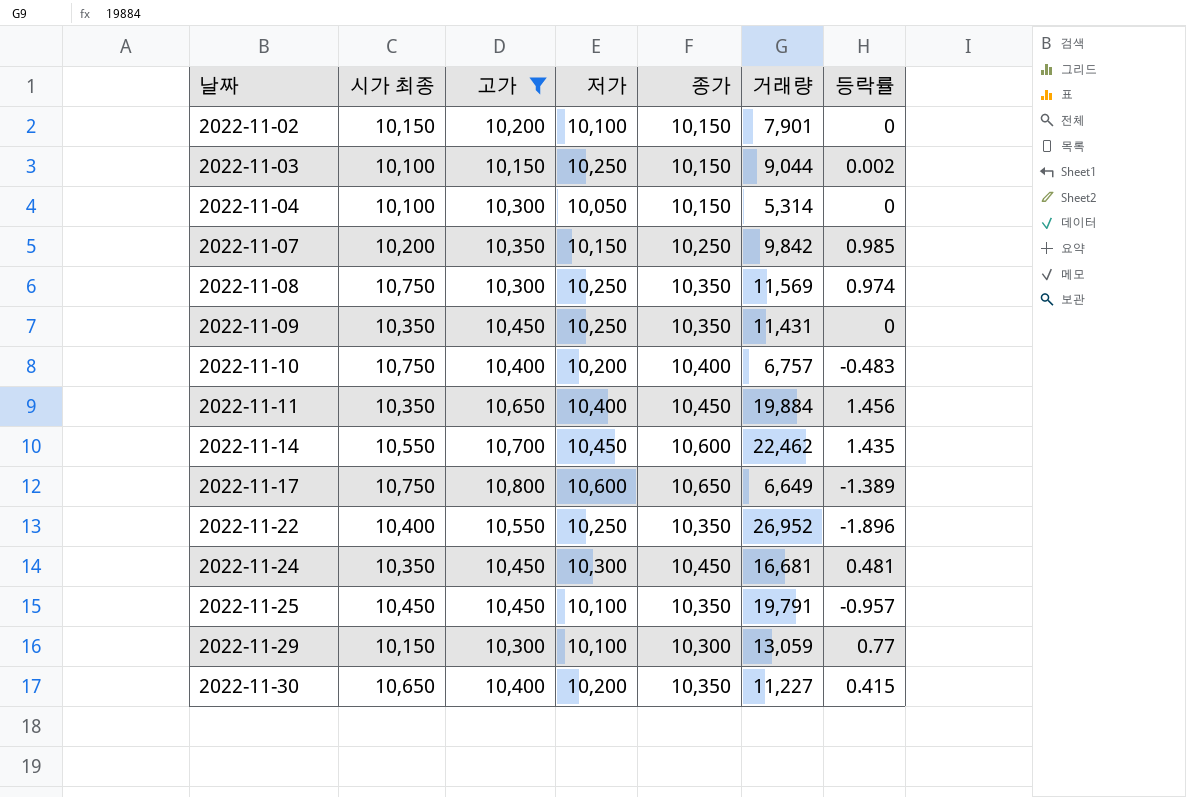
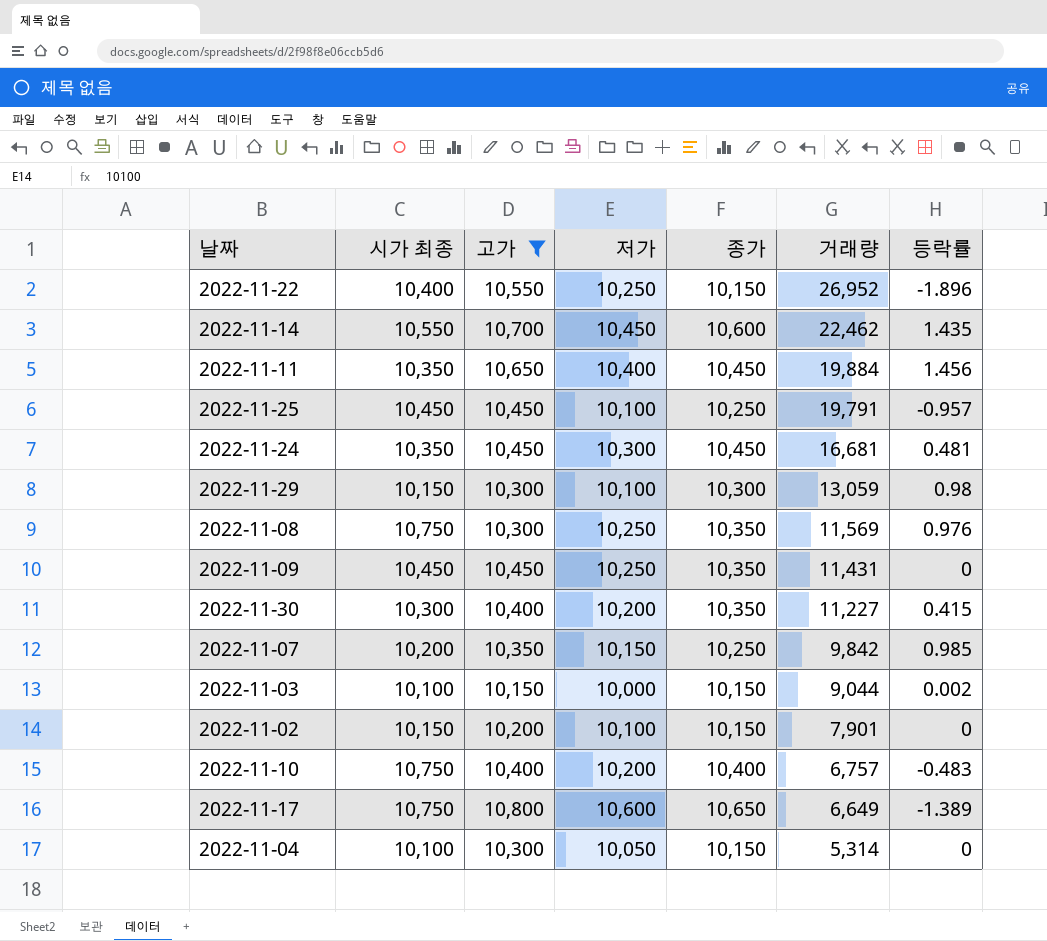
row order: 날짜 ascending -> 거래량 descending
2022-11-22 | 종가: 10,350 -> 10,150
2022-11-25 | 종가: 10,350 -> 10,250
2022-11-29 | 등락률: 0.77 -> 0.98
2022-11-08 | 등락률: 0.974 -> 0.976
2022-11-09 | 시가 최종: 10,350 -> 10,450
2022-11-30 | 시가 최종: 10,650 -> 10,300
2022-11-03 | 저가: 10,250 -> 10,000

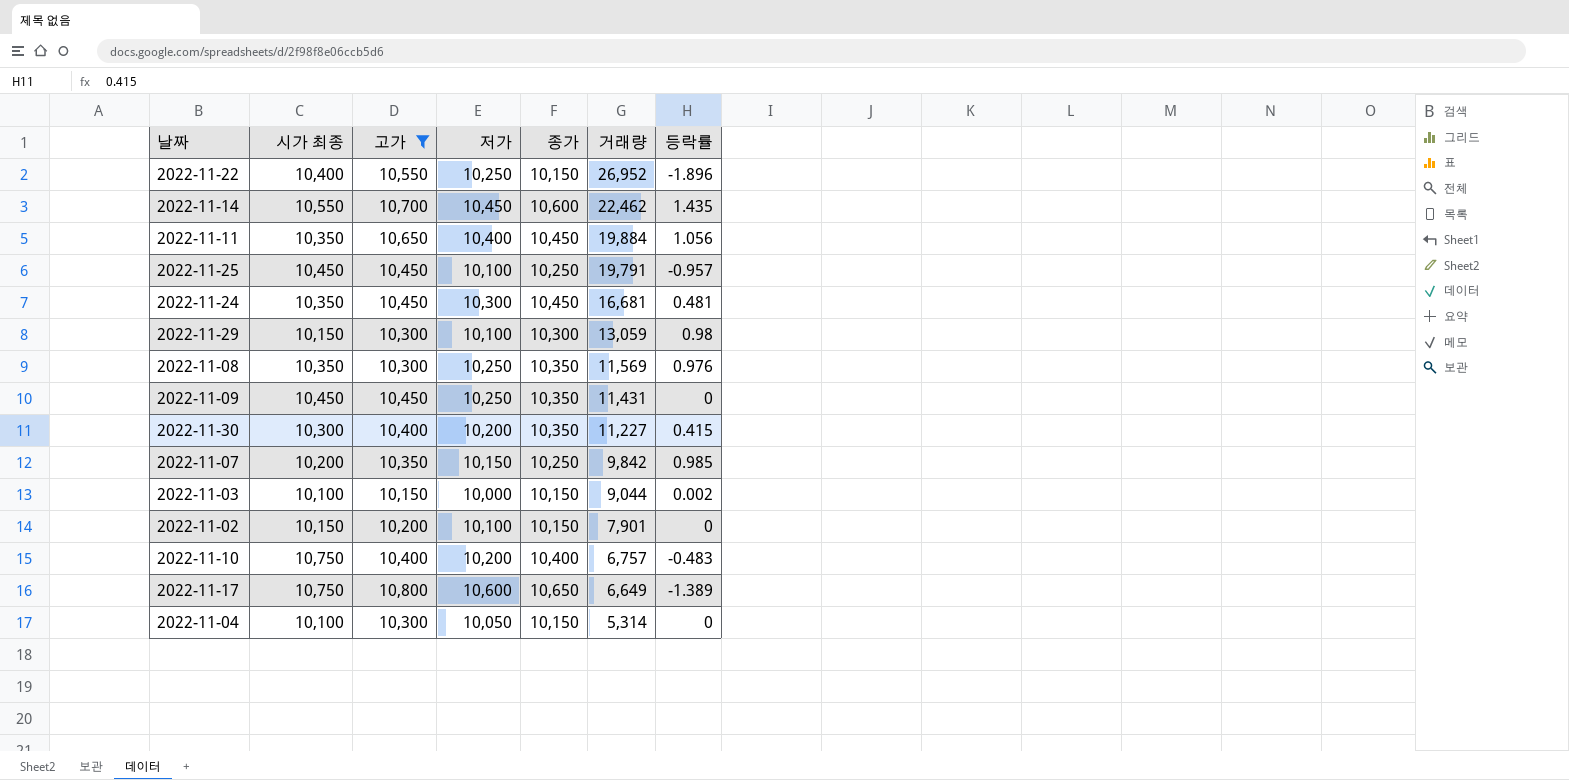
2022-11-11 | 등락률: 1.456 -> 1.056
2022-11-08 | 시가 최종: 10,750 -> 10,350

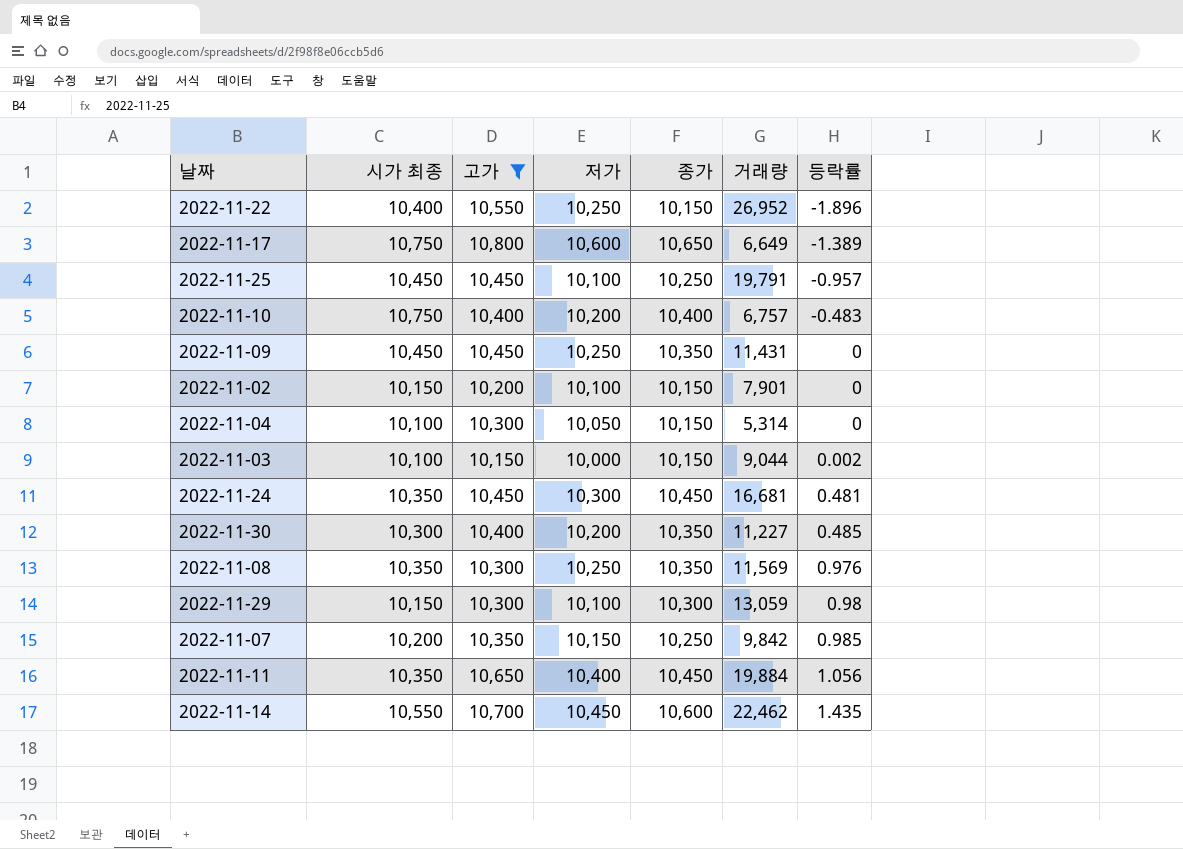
row order: 거래량 descending -> 등락률 ascending
2022-11-30 | 등락률: 0.415 -> 0.485

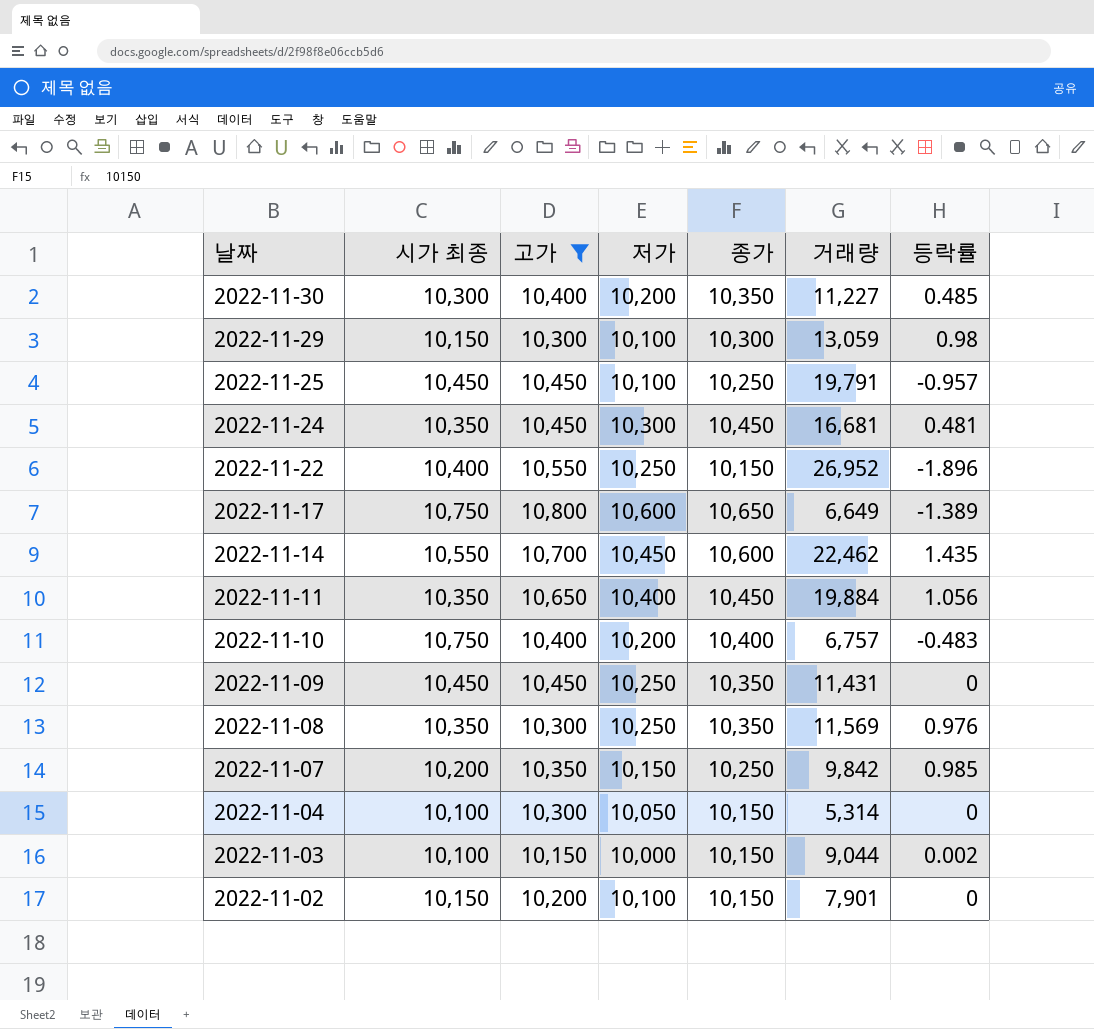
row order: 등락률 ascending -> 날짜 descending

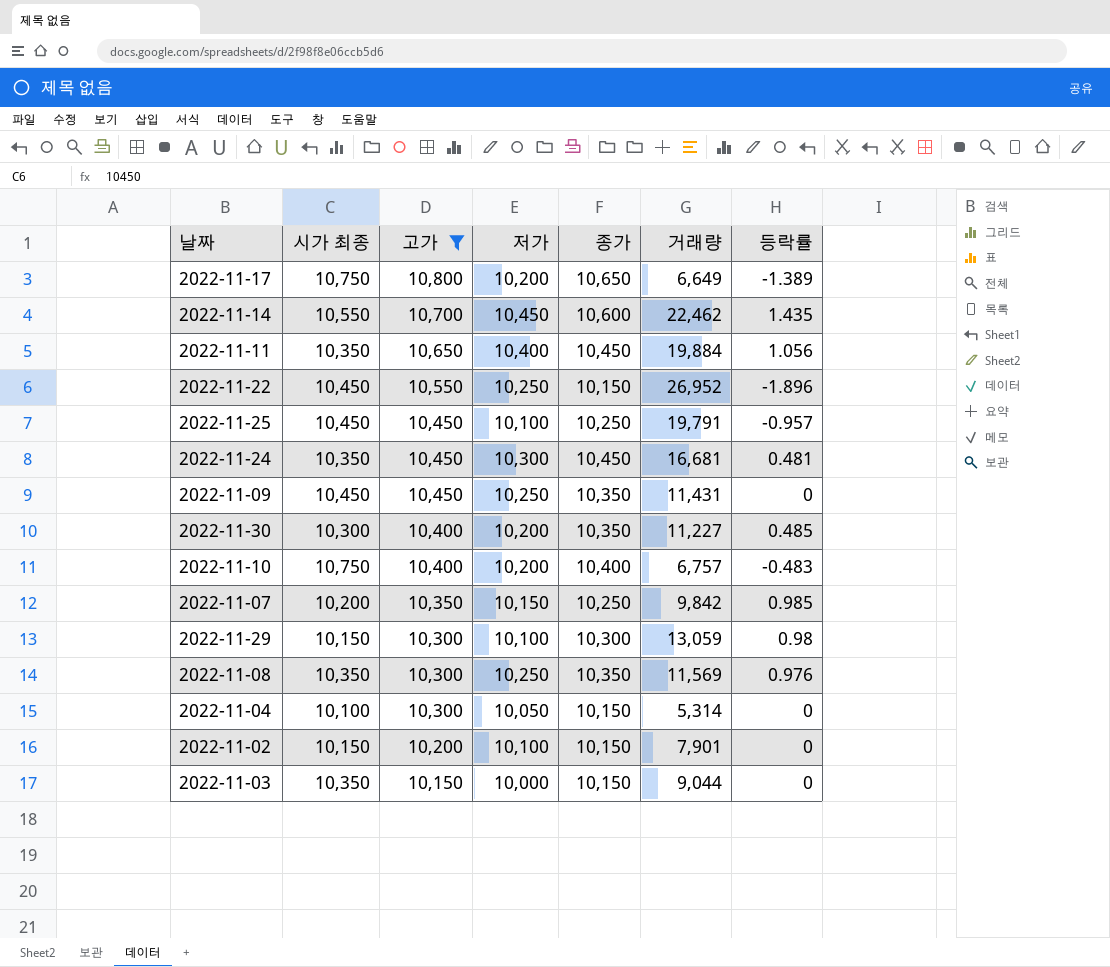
row order: 날짜 descending -> 고가 descending
2022-11-17 | 저가: 10,600 -> 10,200
2022-11-22 | 시가 최종: 10,400 -> 10,450
2022-11-03 | 시가 최종: 10,100 -> 10,350
2022-11-03 | 등락률: 0.002 -> 0

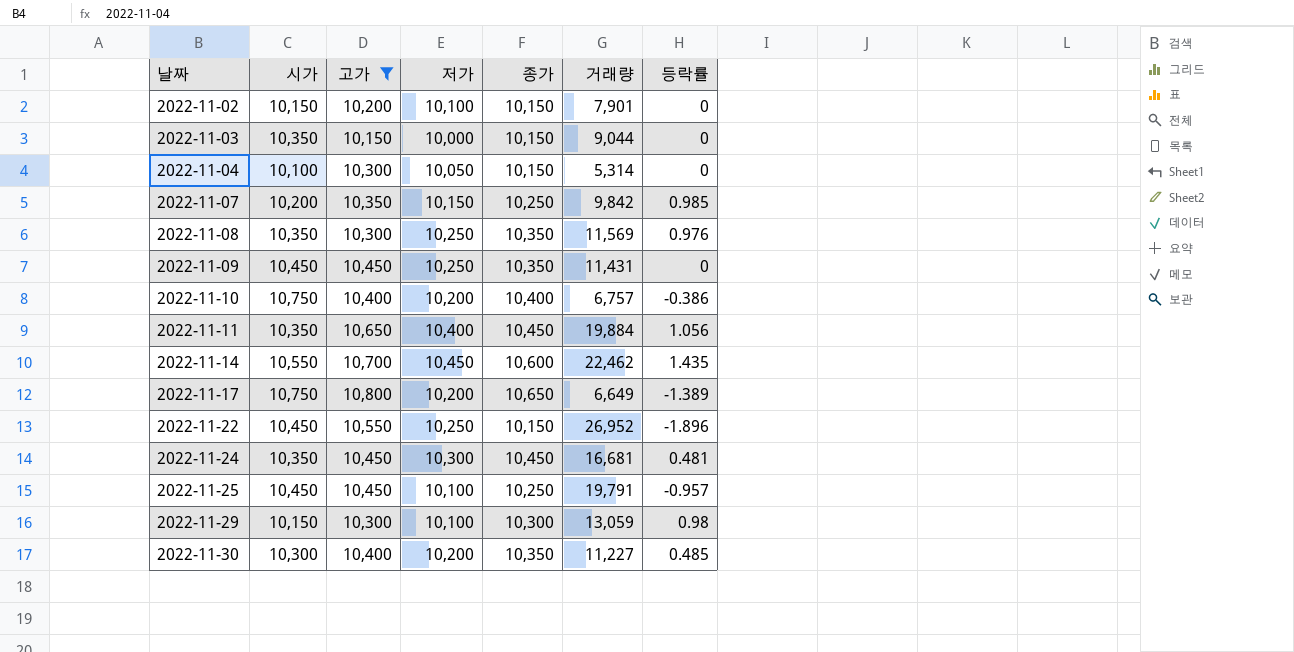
row order: 고가 descending -> 날짜 ascending
column name: 시가 최종 -> 시가
2022-11-10 | 등락률: -0.483 -> -0.386

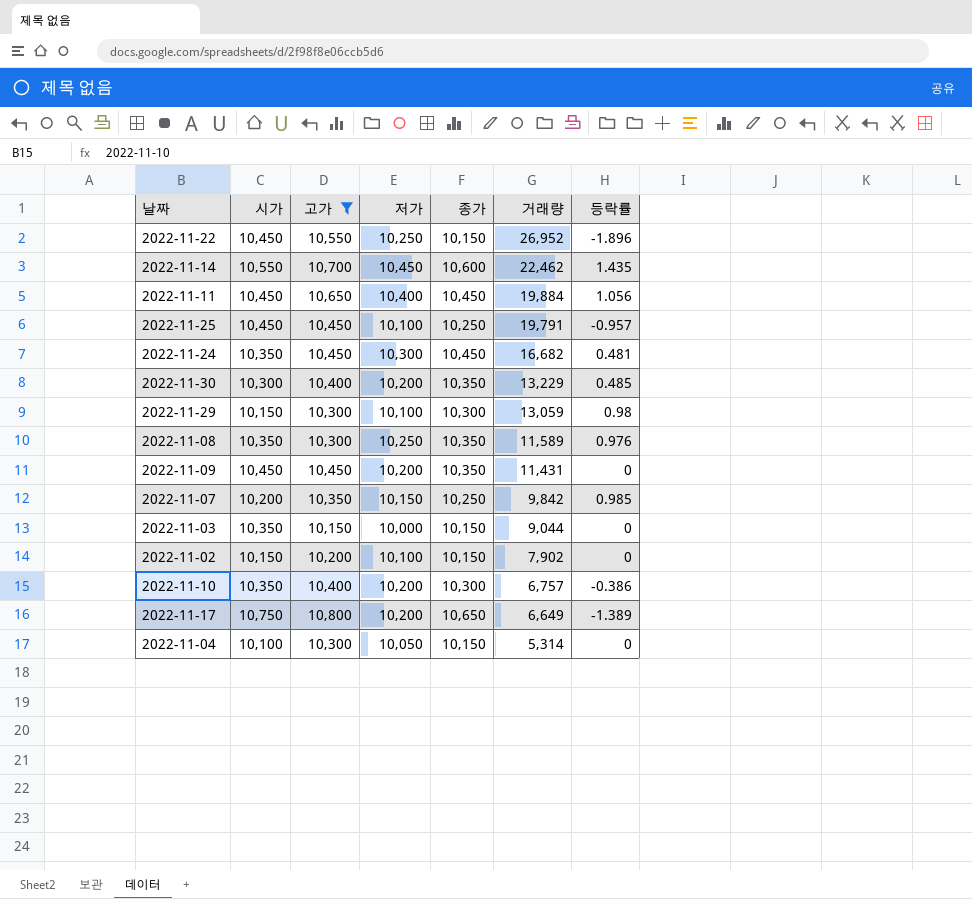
row order: 날짜 ascending -> 거래량 descending
2022-11-11 | 시가: 10,350 -> 10,450
2022-11-24 | 거래량: 16,681 -> 16,682
2022-11-30 | 거래량: 11,227 -> 13,229
2022-11-08 | 거래량: 11,569 -> 11,589
2022-11-09 | 저가: 10,250 -> 10,200
2022-11-02 | 거래량: 7,901 -> 7,902
2022-11-10 | 시가: 10,750 -> 10,350
2022-11-10 | 종가: 10,400 -> 10,300

